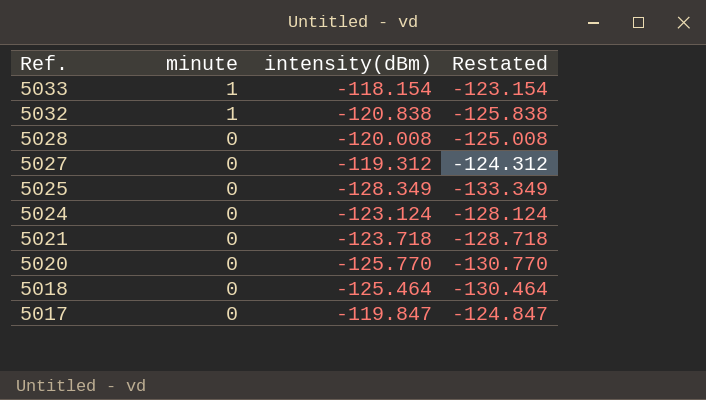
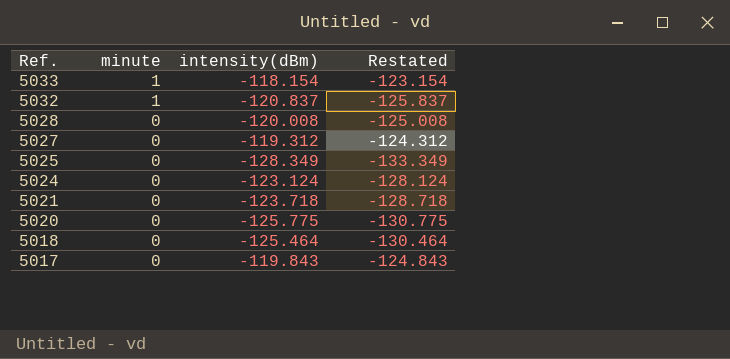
5032 | intensity(dBm): -120.838 -> -120.837
5032 | Restated: -125.838 -> -125.837
5020 | intensity(dBm): -125.770 -> -125.775
5020 | Restated: -130.770 -> -130.775
5017 | intensity(dBm): -119.847 -> -119.843
5017 | Restated: -124.847 -> -124.843

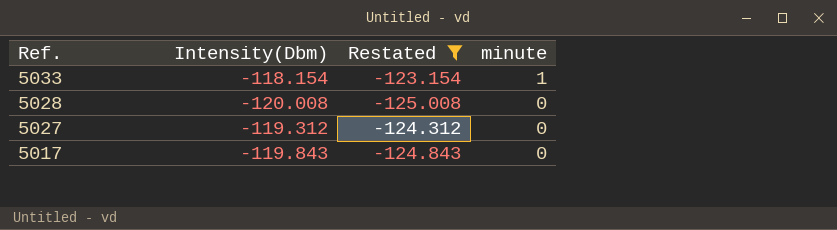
filter: none -> Restated >= -125.008
column name: intensity(dBm) -> Intensity(Dbm)
column minute | position: 2 -> 4

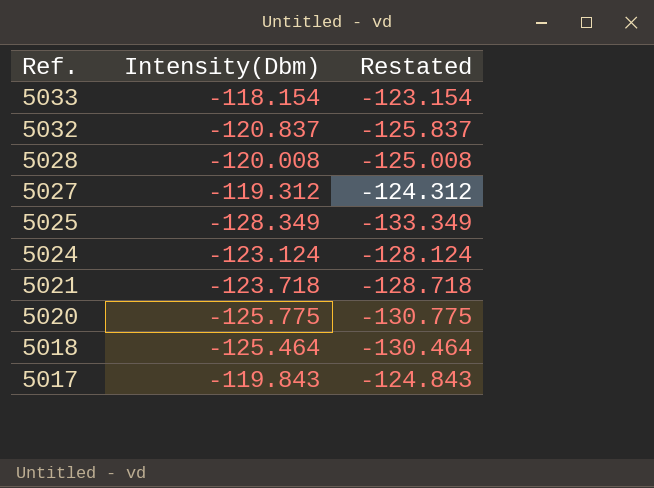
filter: Restated >= -125.008 -> none
column minute | position: 4 -> none

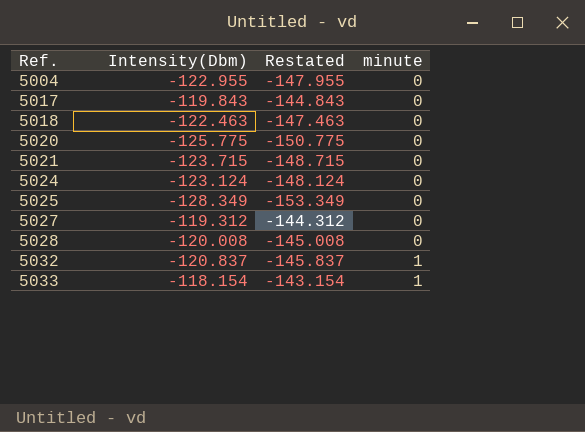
row order: Ref. descending -> Ref. ascending
column Restated | formula: [Intensity(Dbm)] - 5 -> [Intensity(Dbm)] - 25
column minute | position: none -> 4
row 5004: none -> -122.955 | -147.955 | 0
5018 | Intensity(Dbm): -125.464 -> -122.463
5021 | Intensity(Dbm): -123.718 -> -123.715

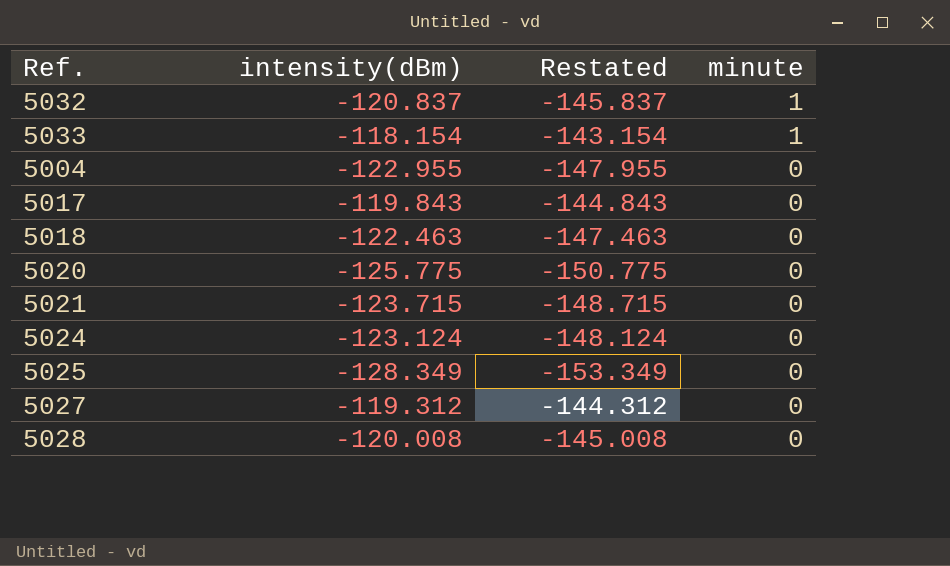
row order: Ref. ascending -> minute descending
column name: Intensity(Dbm) -> intensity(dBm)

